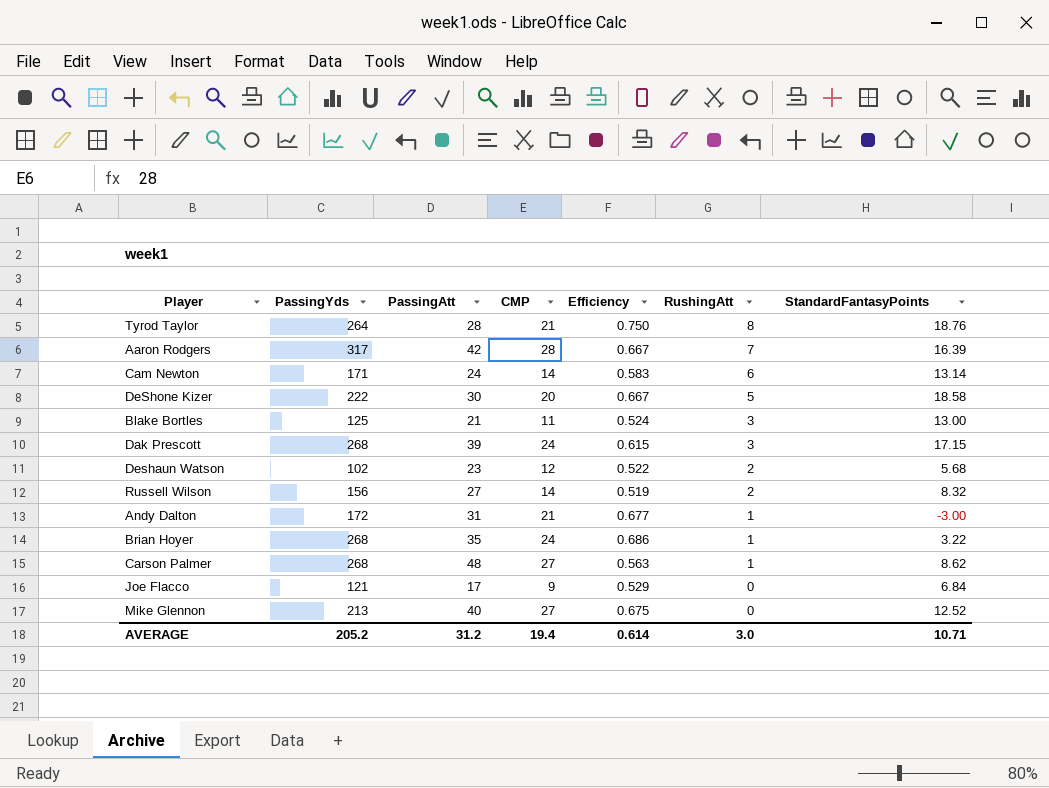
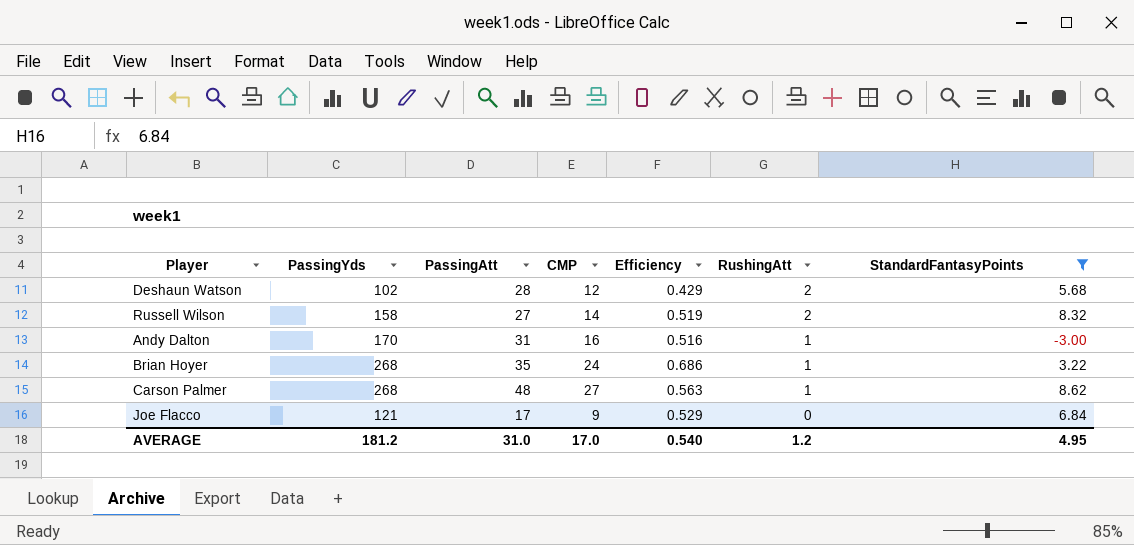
filter: none -> StandardFantasyPoints <= 8.62
Deshaun Watson | PassingAtt: 23 -> 28
Deshaun Watson | Efficiency: 0.522 -> 0.429
Russell Wilson | PassingYds: 156 -> 158
Andy Dalton | PassingYds: 172 -> 170
Andy Dalton | CMP: 21 -> 16
Andy Dalton | Efficiency: 0.677 -> 0.516
AVERAGE | PassingYds: 205.2 -> 181.2
AVERAGE | PassingAtt: 31.2 -> 31.0
AVERAGE | CMP: 19.4 -> 17.0
AVERAGE | Efficiency: 0.614 -> 0.540
AVERAGE | RushingAtt: 3.0 -> 1.2
AVERAGE | StandardFantasyPoints: 10.71 -> 4.95

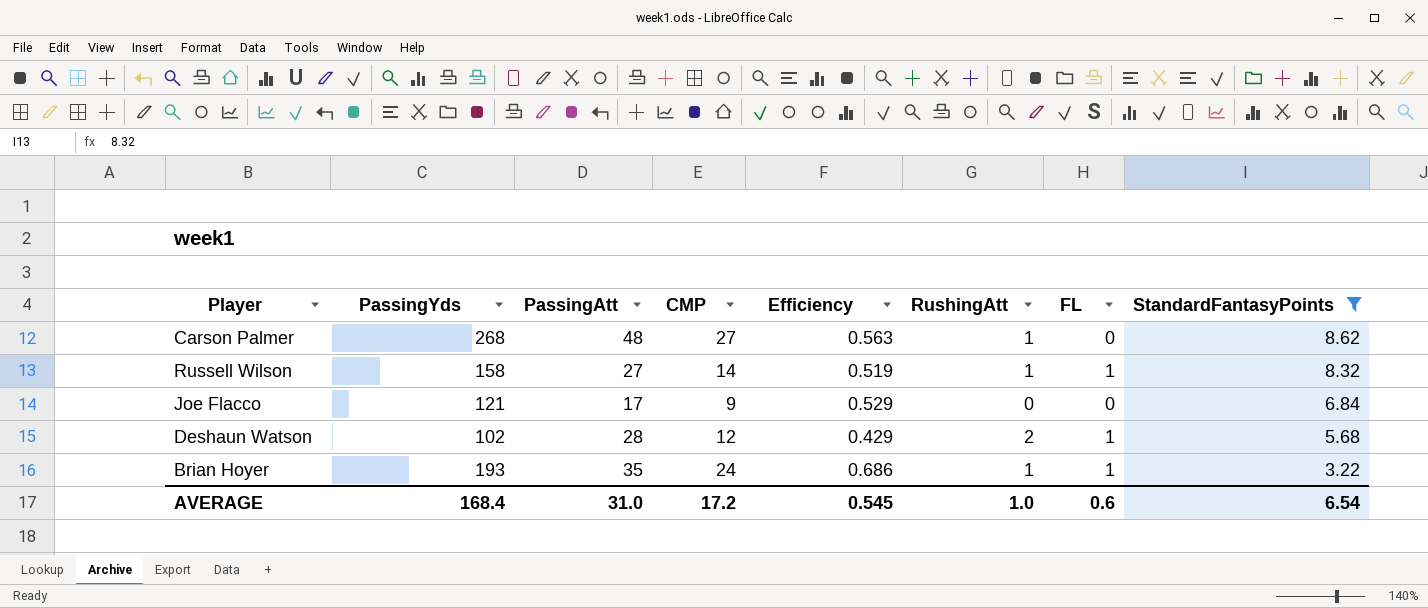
row order: RushingAtt descending -> StandardFantasyPoints descending
column FL | position: none -> 7
row Andy Dalton: 170 | 31 | 16 | 0.516 | 1 | -3.00 -> none
Russell Wilson | RushingAtt: 2 -> 1
Brian Hoyer | PassingYds: 268 -> 193
AVERAGE | PassingYds: 181.2 -> 168.4
AVERAGE | CMP: 17.0 -> 17.2
AVERAGE | Efficiency: 0.540 -> 0.545
AVERAGE | RushingAtt: 1.2 -> 1.0
AVERAGE | StandardFantasyPoints: 4.95 -> 6.54

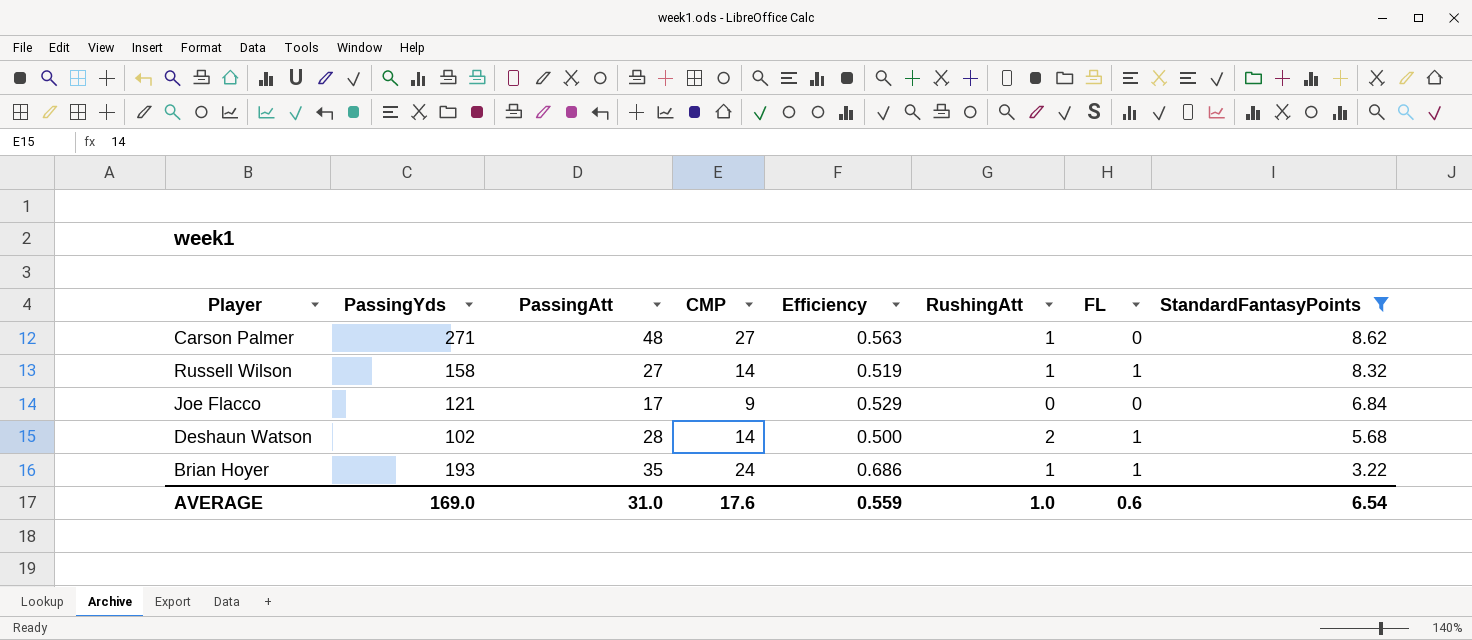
Carson Palmer | PassingYds: 268 -> 271
Deshaun Watson | CMP: 12 -> 14
Deshaun Watson | Efficiency: 0.429 -> 0.500
AVERAGE | PassingYds: 168.4 -> 169.0
AVERAGE | CMP: 17.2 -> 17.6
AVERAGE | Efficiency: 0.545 -> 0.559

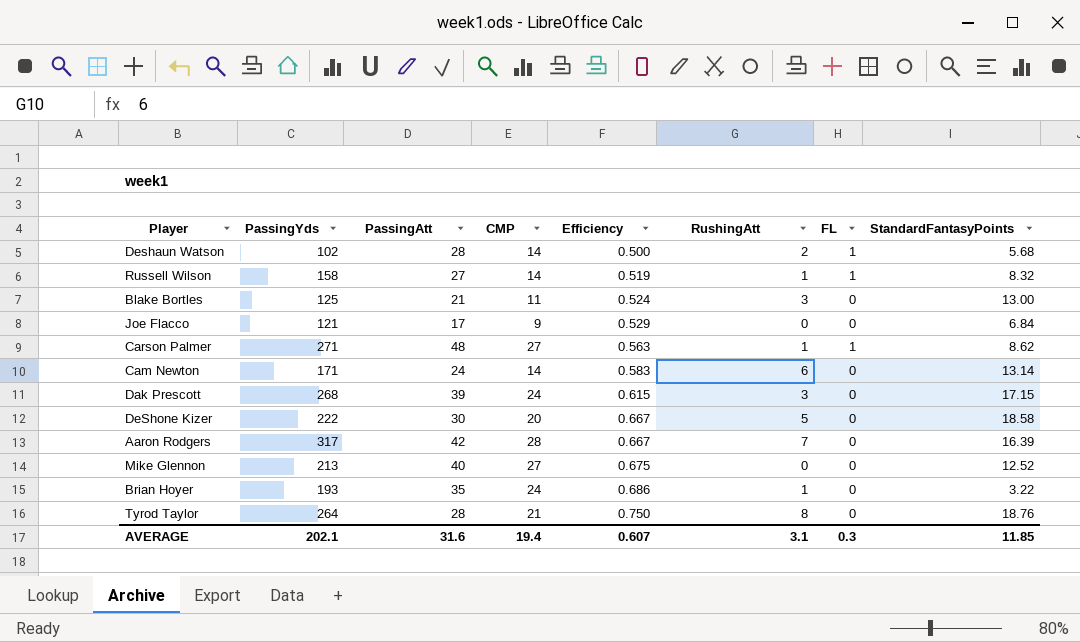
filter: StandardFantasyPoints <= 8.62 -> none
row order: StandardFantasyPoints descending -> Efficiency ascending
Carson Palmer | FL: 0 -> 1
Brian Hoyer | FL: 1 -> 0
AVERAGE | PassingYds: 169.0 -> 202.1
AVERAGE | PassingAtt: 31.0 -> 31.6
AVERAGE | CMP: 17.6 -> 19.4
AVERAGE | Efficiency: 0.559 -> 0.607
AVERAGE | RushingAtt: 1.0 -> 3.1
AVERAGE | FL: 0.6 -> 0.3
AVERAGE | StandardFantasyPoints: 6.54 -> 11.85

